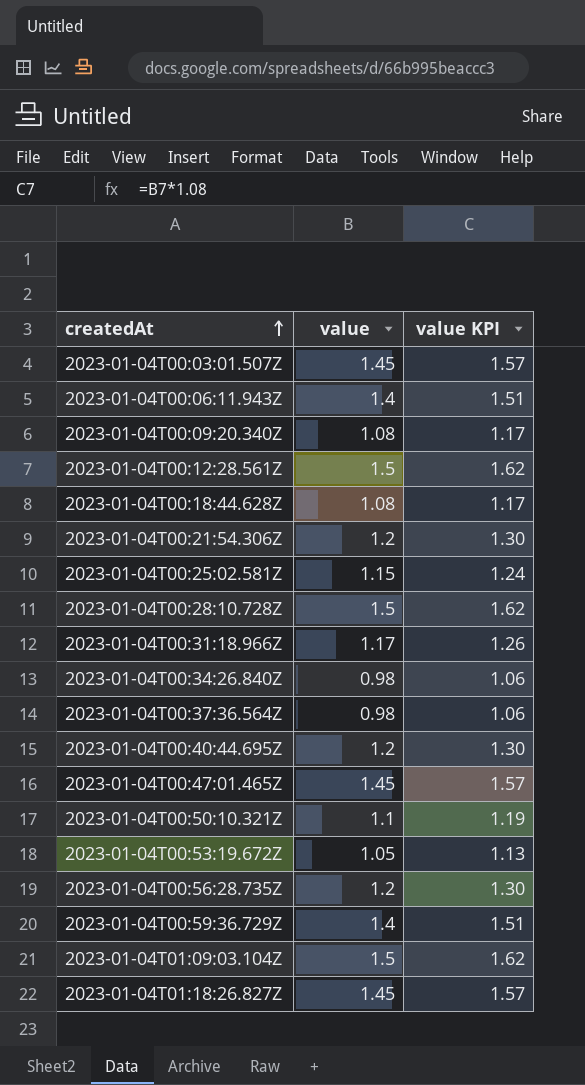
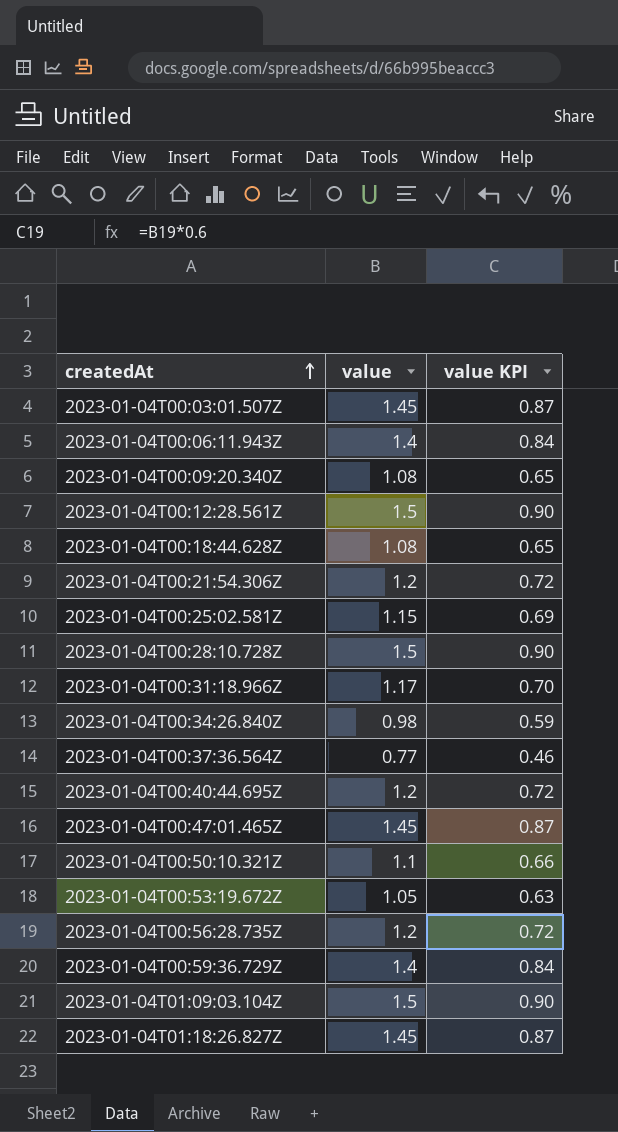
column value KPI | formula: [value] * 1.08 -> [value] * 0.6
2023-01-04T00:37:36.564Z | value: 0.98 -> 0.77

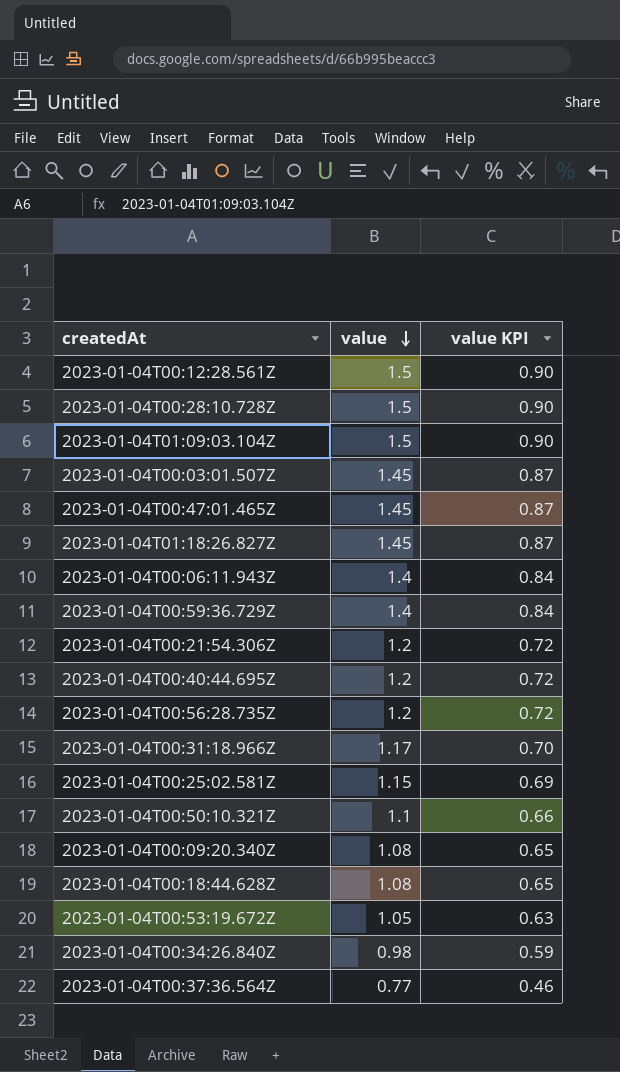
row order: createdAt ascending -> value descending

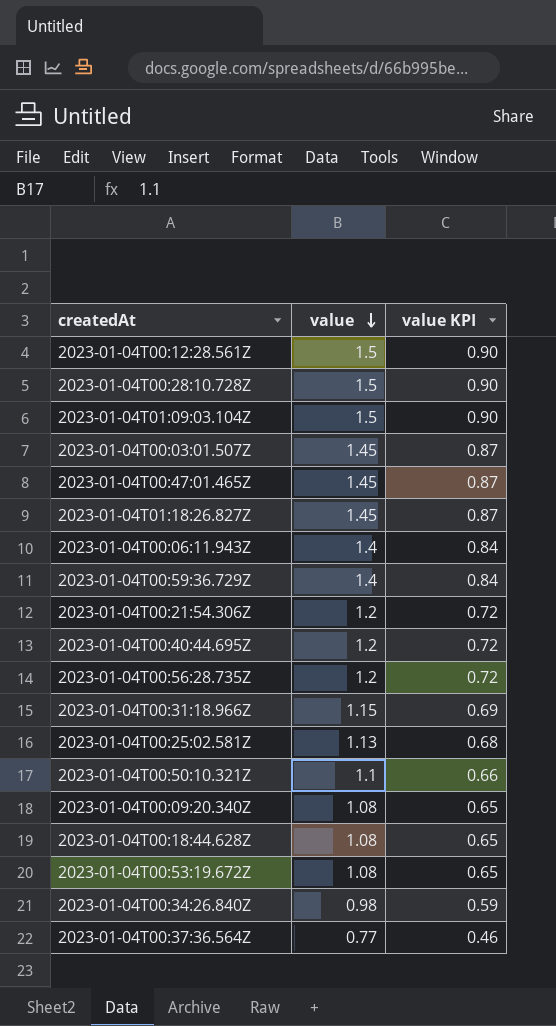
2023-01-04T00:31:18.966Z | value: 1.17 -> 1.15
2023-01-04T00:31:18.966Z | value KPI: 0.70 -> 0.69
2023-01-04T00:25:02.581Z | value: 1.15 -> 1.13
2023-01-04T00:25:02.581Z | value KPI: 0.69 -> 0.68
2023-01-04T00:53:19.672Z | value: 1.05 -> 1.08
2023-01-04T00:53:19.672Z | value KPI: 0.63 -> 0.65

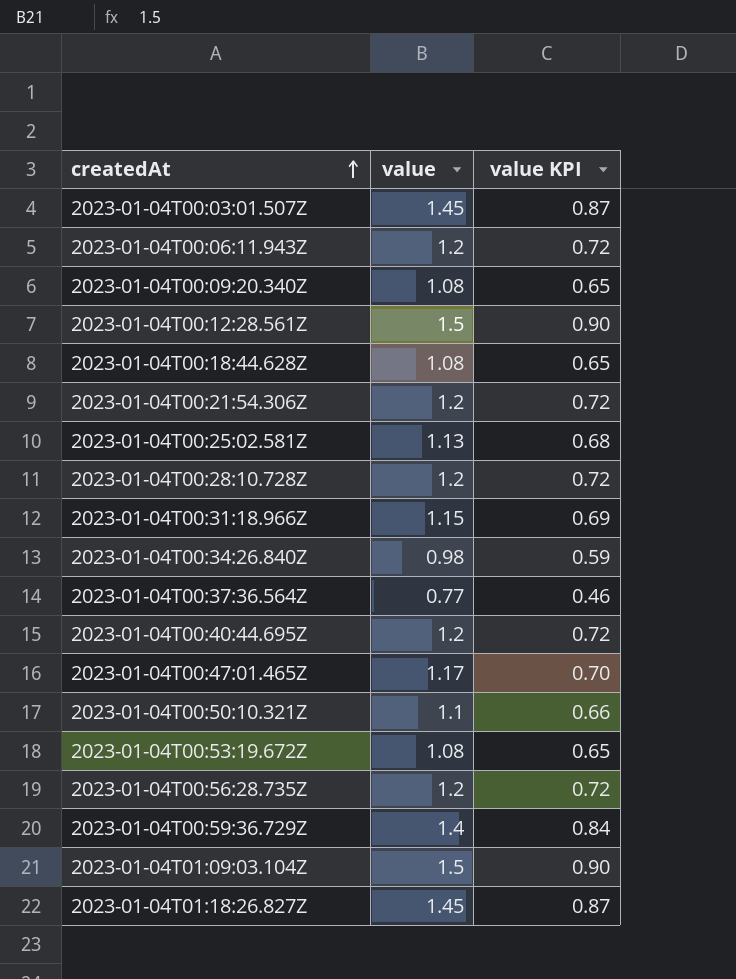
row order: value descending -> createdAt ascending
2023-01-04T00:06:11.943Z | value: 1.4 -> 1.2
2023-01-04T00:06:11.943Z | value KPI: 0.84 -> 0.72
2023-01-04T00:28:10.728Z | value: 1.5 -> 1.2
2023-01-04T00:28:10.728Z | value KPI: 0.90 -> 0.72
2023-01-04T00:47:01.465Z | value: 1.45 -> 1.17
2023-01-04T00:47:01.465Z | value KPI: 0.87 -> 0.70

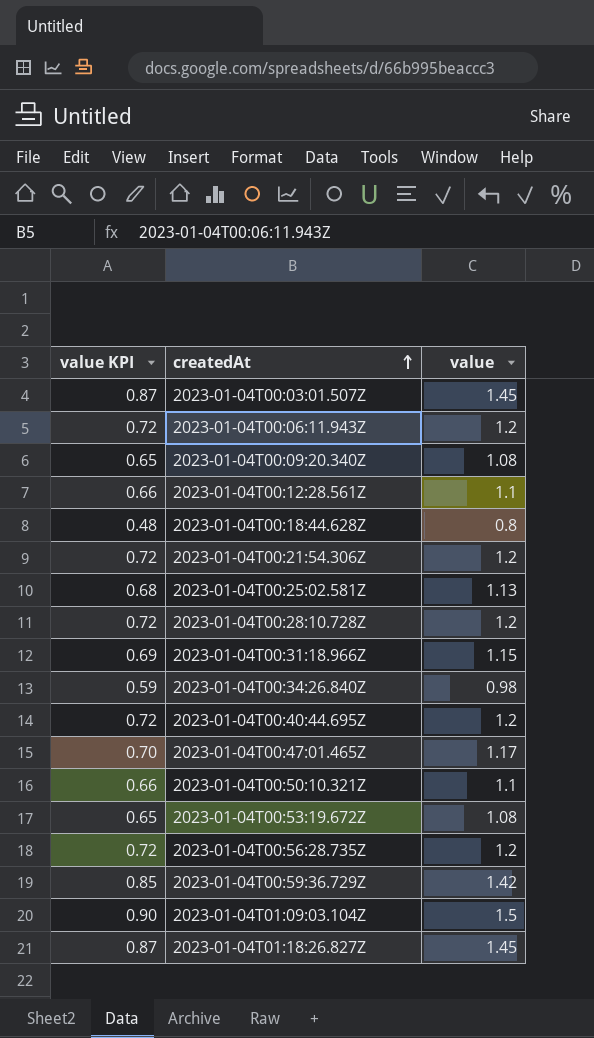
column value KPI | position: 3 -> 1
row 2023-01-04T00:37:36.564Z: 0.77 | 0.46 -> none
2023-01-04T00:12:28.561Z | value KPI: 0.90 -> 0.66
2023-01-04T00:12:28.561Z | value: 1.5 -> 1.1
2023-01-04T00:18:44.628Z | value KPI: 0.65 -> 0.48
2023-01-04T00:18:44.628Z | value: 1.08 -> 0.8
2023-01-04T00:59:36.729Z | value KPI: 0.84 -> 0.85
2023-01-04T00:59:36.729Z | value: 1.4 -> 1.42

